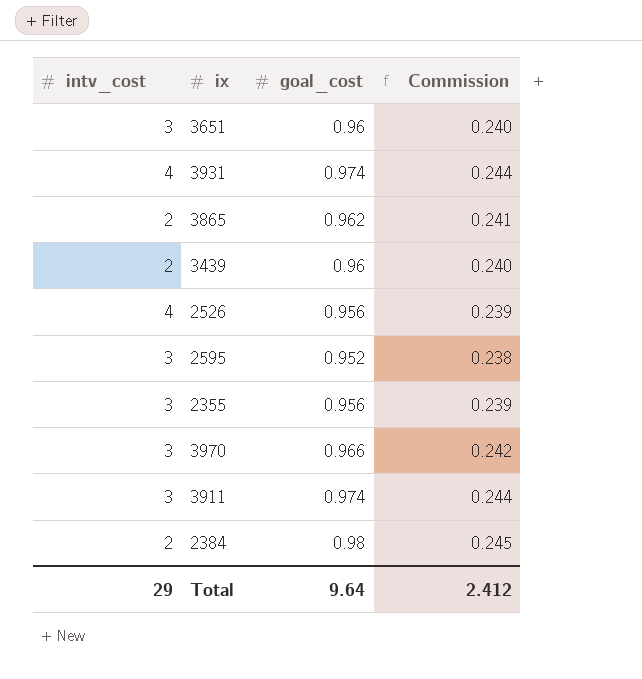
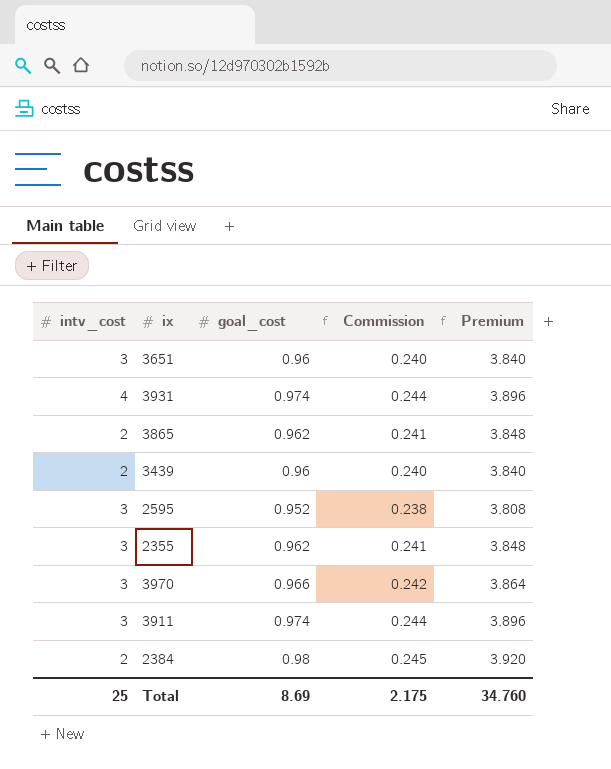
column Premium | formula: none -> [goal_cost] * 4
row 2526: 4 | 0.956 | 0.239 -> none
2355 | goal_cost: 0.956 -> 0.962
2355 | Commission: 0.239 -> 0.241
Total | intv_cost: 29 -> 25
Total | goal_cost: 9.64 -> 8.69
Total | Commission: 2.412 -> 2.175

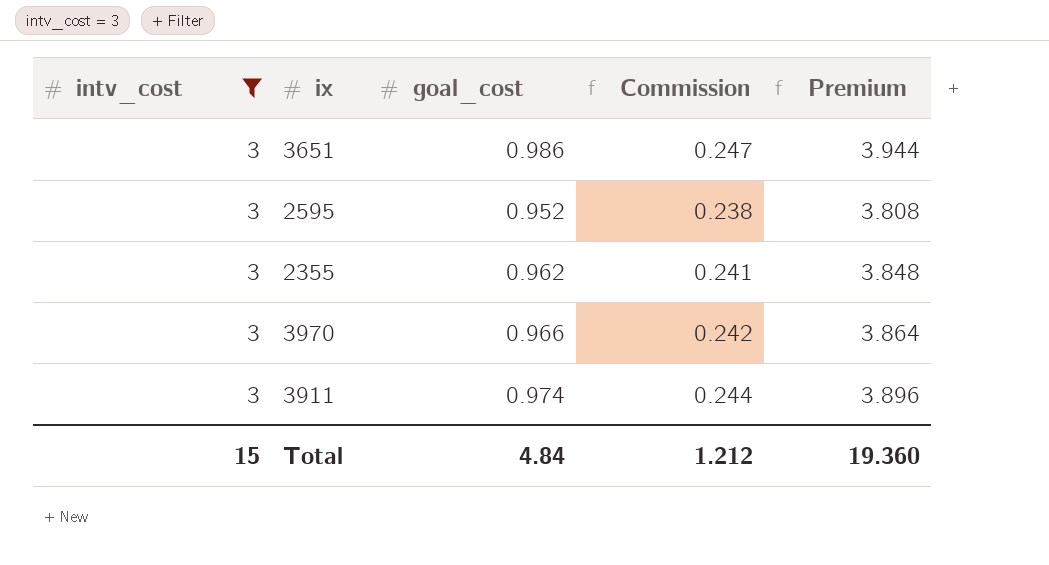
filter: none -> intv_cost = 3
3651 | goal_cost: 0.96 -> 0.986
3651 | Commission: 0.240 -> 0.247
3651 | Premium: 3.840 -> 3.944
Total | intv_cost: 25 -> 15
Total | goal_cost: 8.69 -> 4.84
Total | Commission: 2.175 -> 1.212
Total | Premium: 34.760 -> 19.360

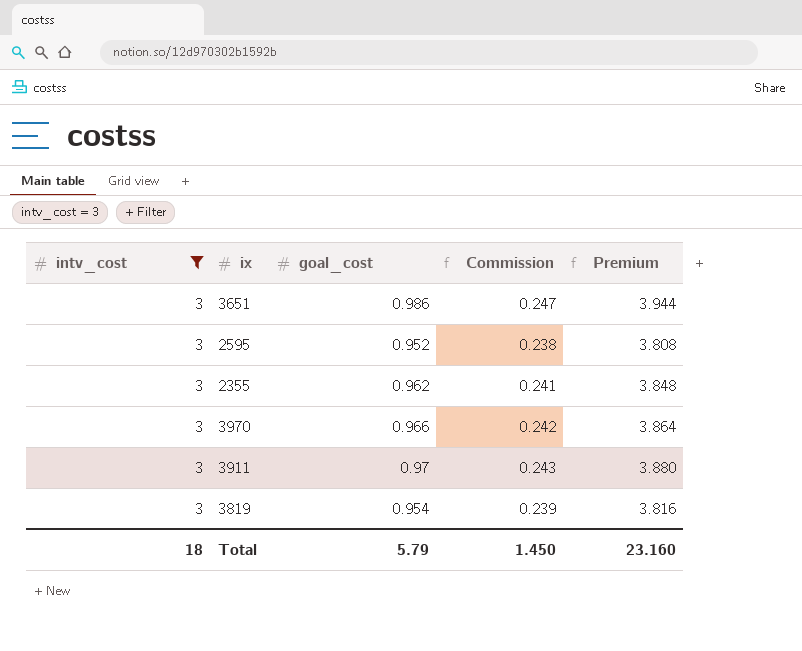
3911 | goal_cost: 0.974 -> 0.97
3911 | Commission: 0.244 -> 0.243
3911 | Premium: 3.896 -> 3.880
row 3819: none -> 3 | 0.954 | 0.239 | 3.816
Total | intv_cost: 15 -> 18
Total | goal_cost: 4.84 -> 5.79
Total | Commission: 1.212 -> 1.450
Total | Premium: 19.360 -> 23.160

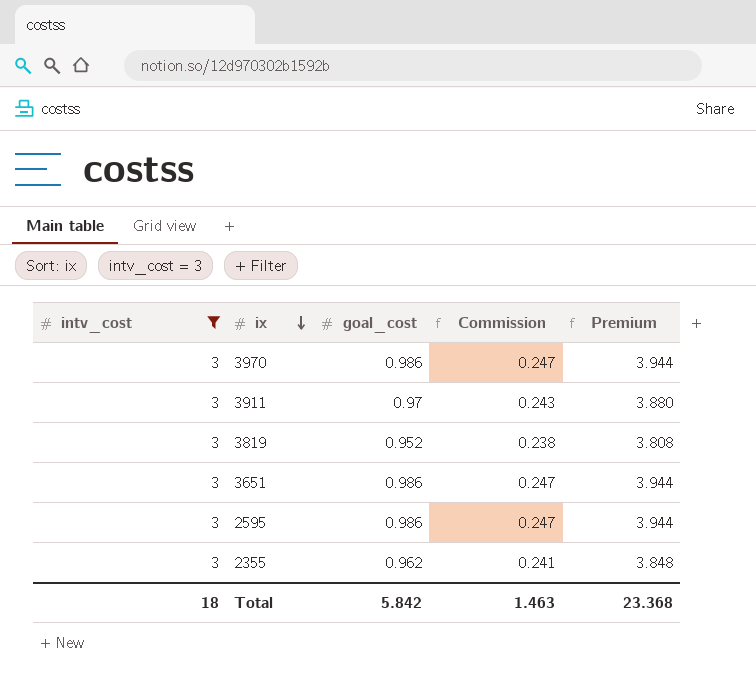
row order: none -> ix descending
3970 | goal_cost: 0.966 -> 0.986
3970 | Commission: 0.242 -> 0.247
3970 | Premium: 3.864 -> 3.944
3819 | goal_cost: 0.954 -> 0.952
3819 | Commission: 0.239 -> 0.238
3819 | Premium: 3.816 -> 3.808
2595 | goal_cost: 0.952 -> 0.986
2595 | Commission: 0.238 -> 0.247
2595 | Premium: 3.808 -> 3.944
Total | goal_cost: 5.79 -> 5.842
Total | Commission: 1.450 -> 1.463
Total | Premium: 23.160 -> 23.368

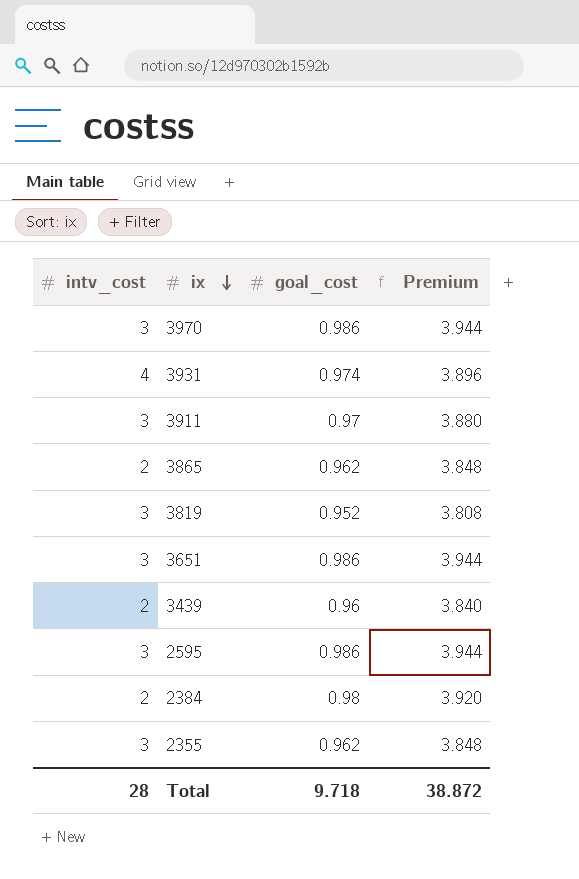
filter: intv_cost = 3 -> none
column Commission | formula: [goal_cost] * 0.25 -> none
Total | intv_cost: 18 -> 28
Total | goal_cost: 5.842 -> 9.718
Total | Premium: 23.368 -> 38.872

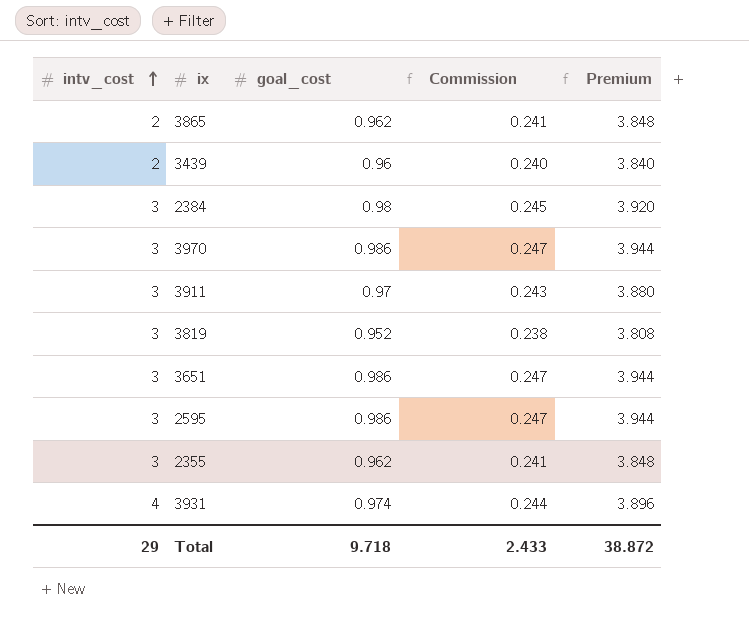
row order: ix descending -> intv_cost ascending
column Commission | formula: none -> [goal_cost] * 0.25
2384 | intv_cost: 2 -> 3
Total | intv_cost: 28 -> 29

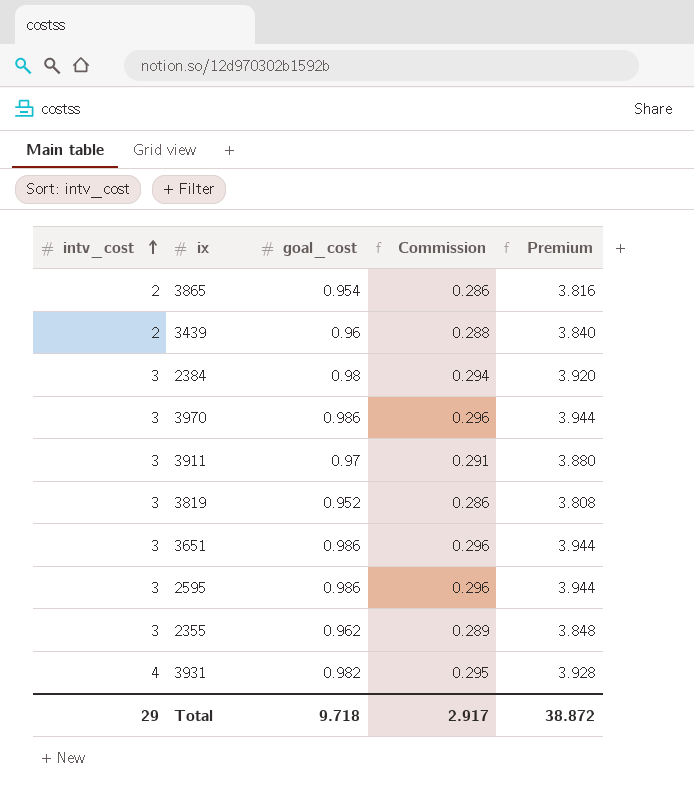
column Commission | formula: [goal_cost] * 0.25 -> [goal_cost] * 0.3
3865 | goal_cost: 0.962 -> 0.954
3865 | Premium: 3.848 -> 3.816
3931 | goal_cost: 0.974 -> 0.982
3931 | Premium: 3.896 -> 3.928
Total | Commission: 2.433 -> 2.917

